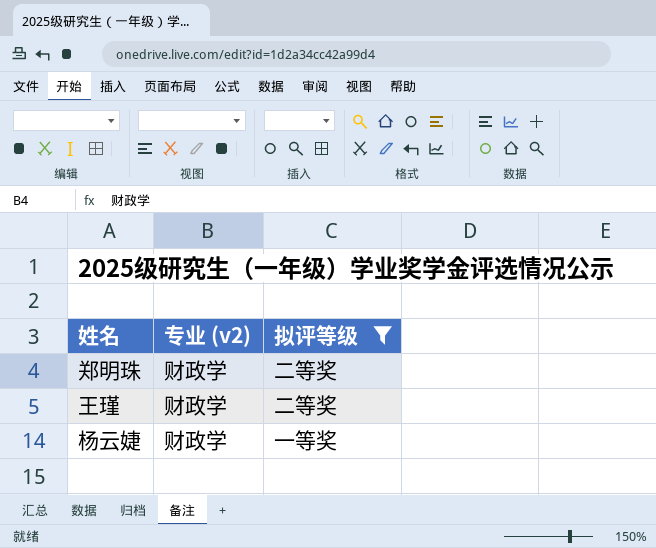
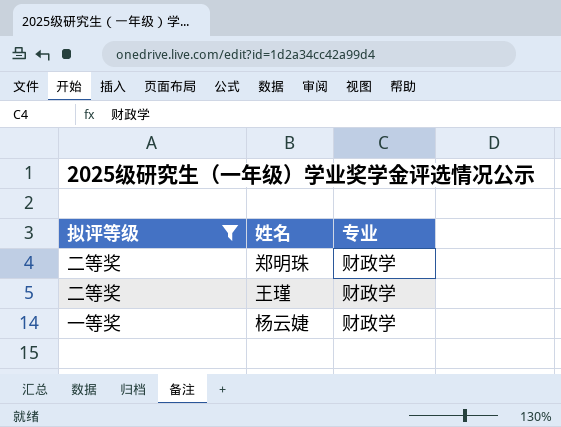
column 拟评等级 | position: 3 -> 1
column name: 专业 (v2) -> 专业

